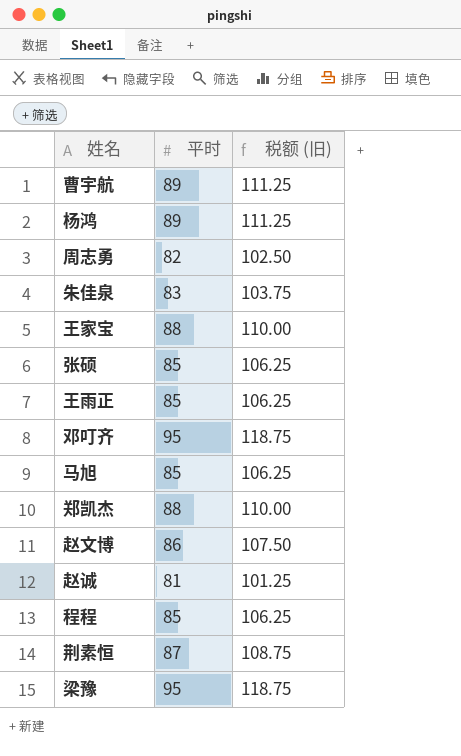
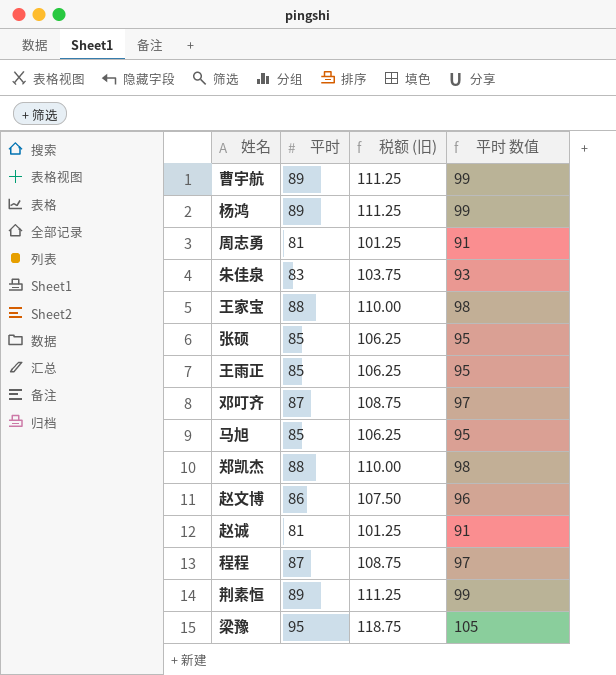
column 平时 数值 | formula: none -> [平时] + 10
周志勇 | 平时: 82 -> 81
周志勇 | 税额 (旧): 102.50 -> 101.25
邓叮齐 | 平时: 95 -> 87
邓叮齐 | 税额 (旧): 118.75 -> 108.75
程程 | 平时: 85 -> 87
程程 | 税额 (旧): 106.25 -> 108.75
荆素恒 | 平时: 87 -> 89
荆素恒 | 税额 (旧): 108.75 -> 111.25

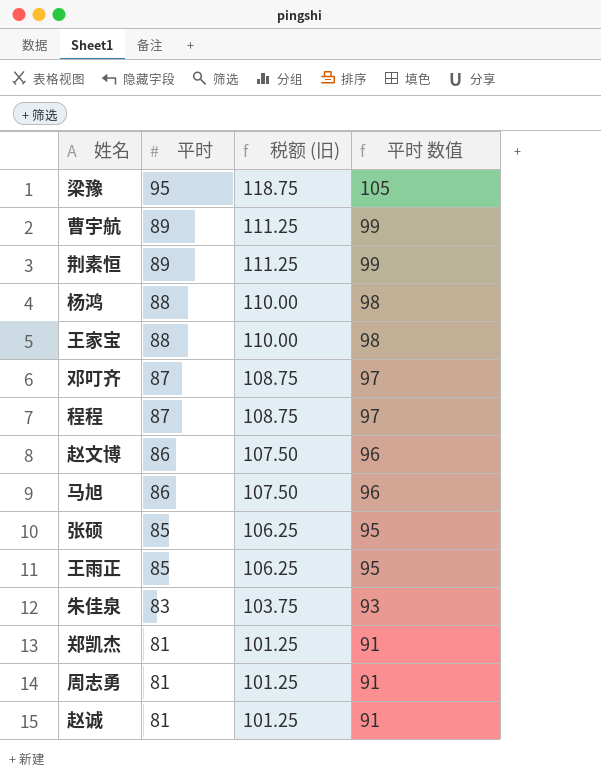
row order: none -> 平时 descending
杨鸿 | 平时: 89 -> 88
杨鸿 | 税额 (旧): 111.25 -> 110.00
杨鸿 | 平时 数值: 99 -> 98
马旭 | 平时: 85 -> 86
马旭 | 税额 (旧): 106.25 -> 107.50
马旭 | 平时 数值: 95 -> 96
郑凯杰 | 平时: 88 -> 81
郑凯杰 | 税额 (旧): 110.00 -> 101.25
郑凯杰 | 平时 数值: 98 -> 91

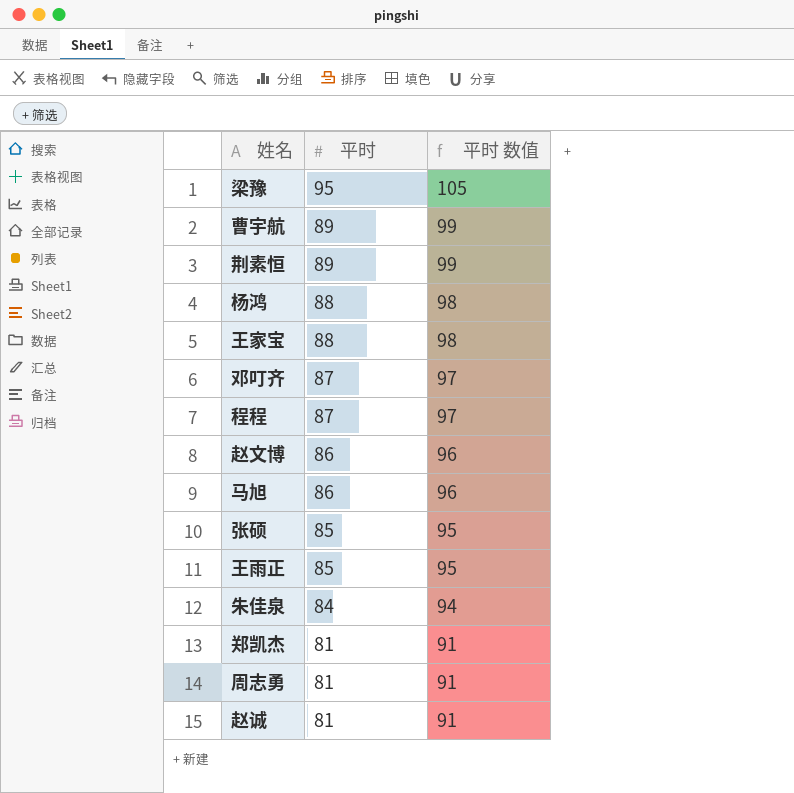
column 税额 (旧) | formula: [平时] * 1.25 -> none
朱佳泉 | 平时: 83 -> 84
朱佳泉 | 平时 数值: 93 -> 94

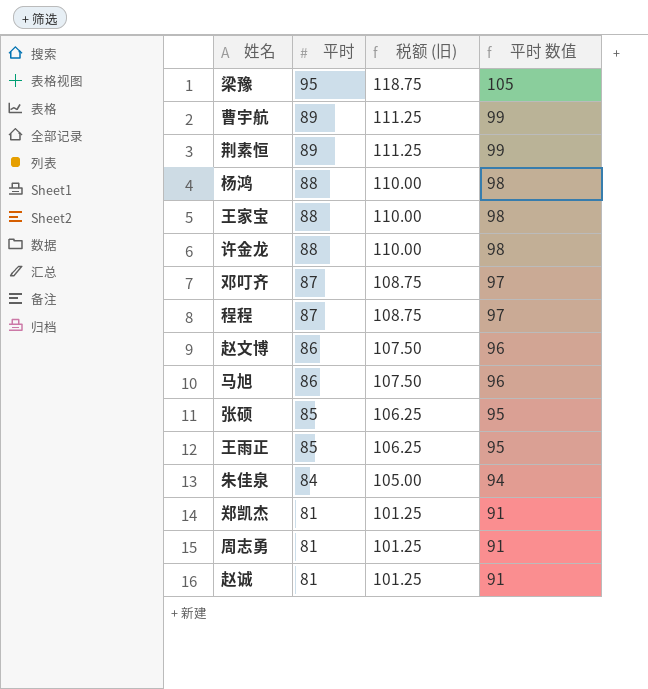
column 税额 (旧) | formula: none -> [平时] * 1.25
row 许金龙: none -> 88 | 110.00 | 98

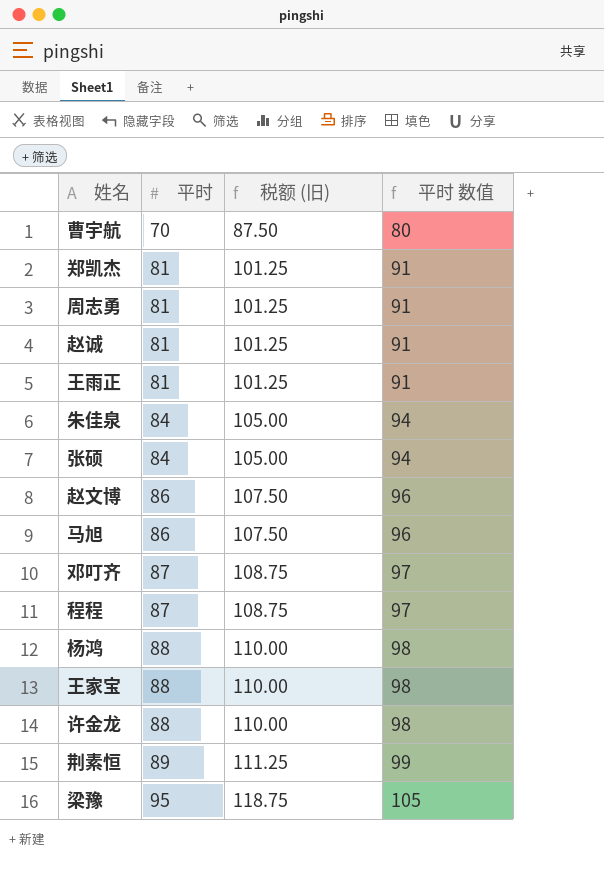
row order: 平时 descending -> 平时 ascending
曹宇航 | 平时: 89 -> 70
曹宇航 | 税额 (旧): 111.25 -> 87.50
曹宇航 | 平时 数值: 99 -> 80
王雨正 | 平时: 85 -> 81
王雨正 | 税额 (旧): 106.25 -> 101.25
王雨正 | 平时 数值: 95 -> 91
张硕 | 平时: 85 -> 84
张硕 | 税额 (旧): 106.25 -> 105.00
张硕 | 平时 数值: 95 -> 94

